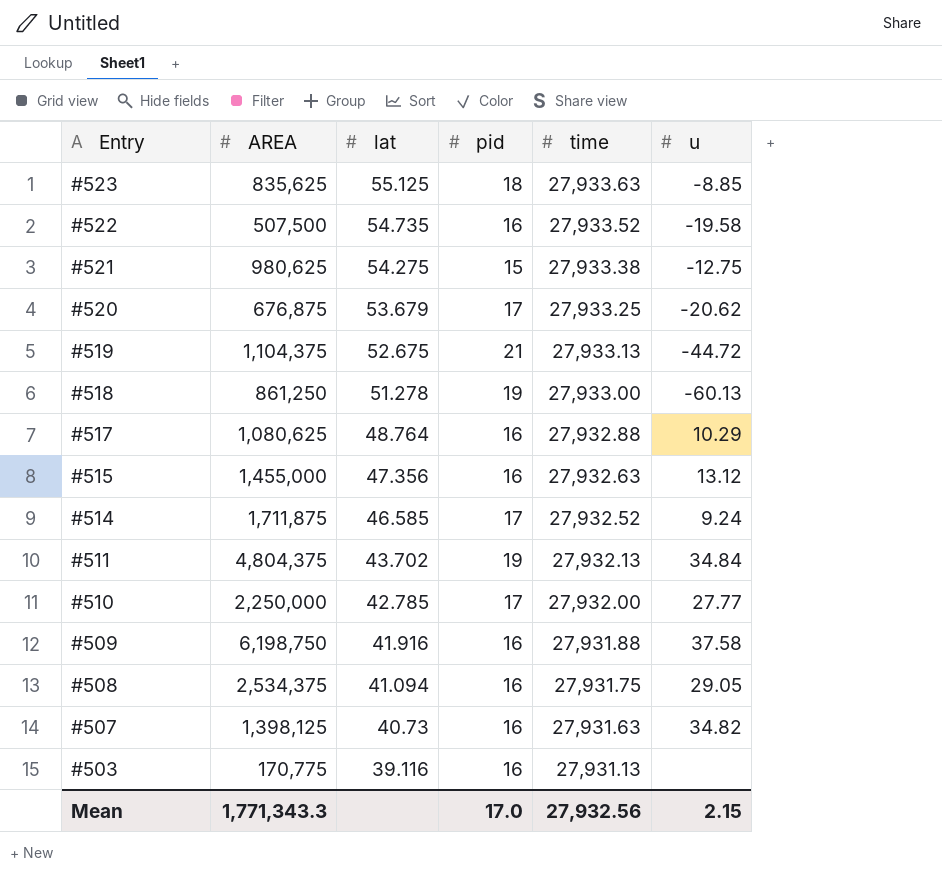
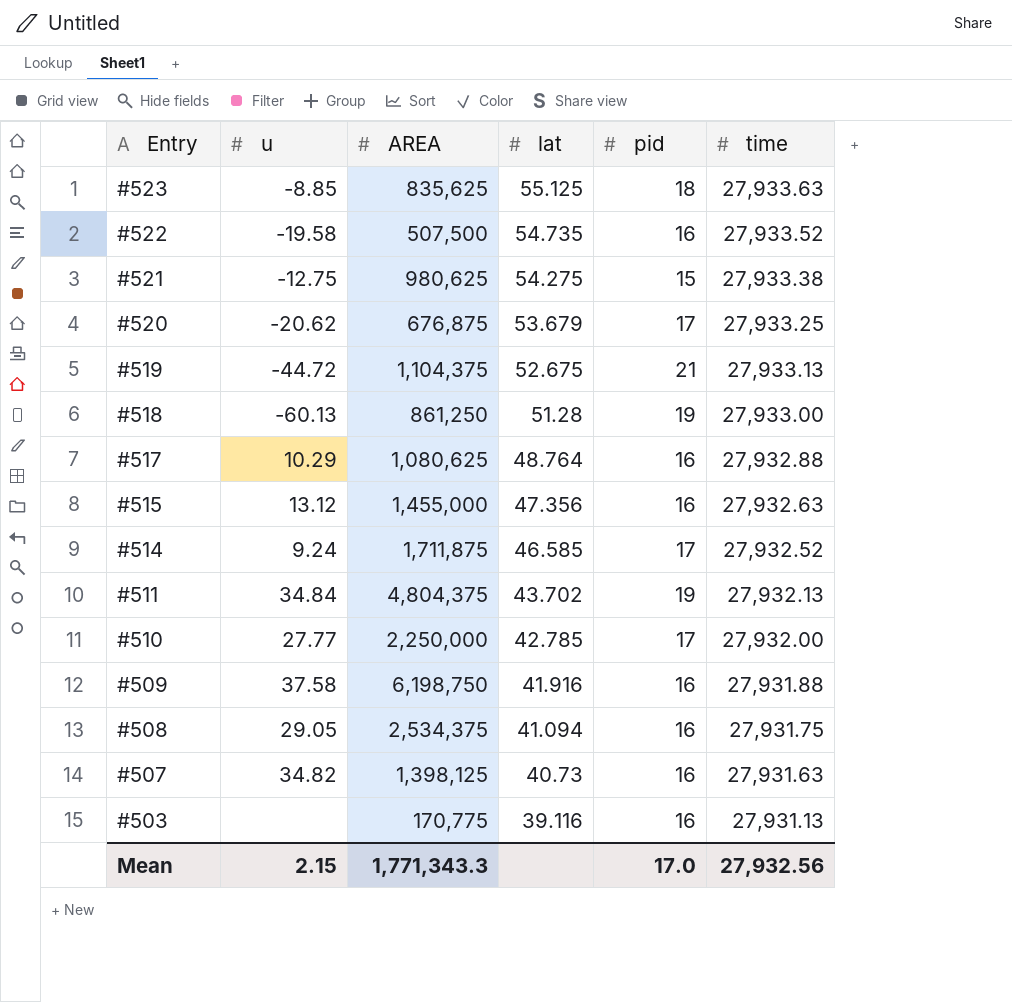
column u | position: 6 -> 2
#518 | lat: 51.278 -> 51.28

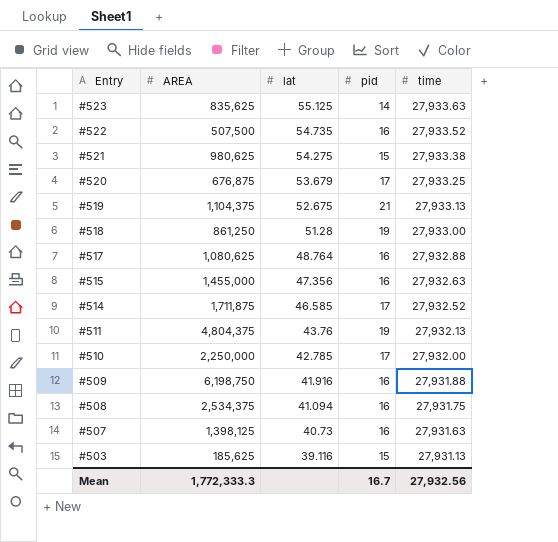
column u | position: 2 -> none
#523 | pid: 18 -> 14
#511 | lat: 43.702 -> 43.76
#503 | AREA: 170,775 -> 185,625
#503 | pid: 16 -> 15
Mean | AREA: 1,771,343.3 -> 1,772,333.3
Mean | pid: 17.0 -> 16.7

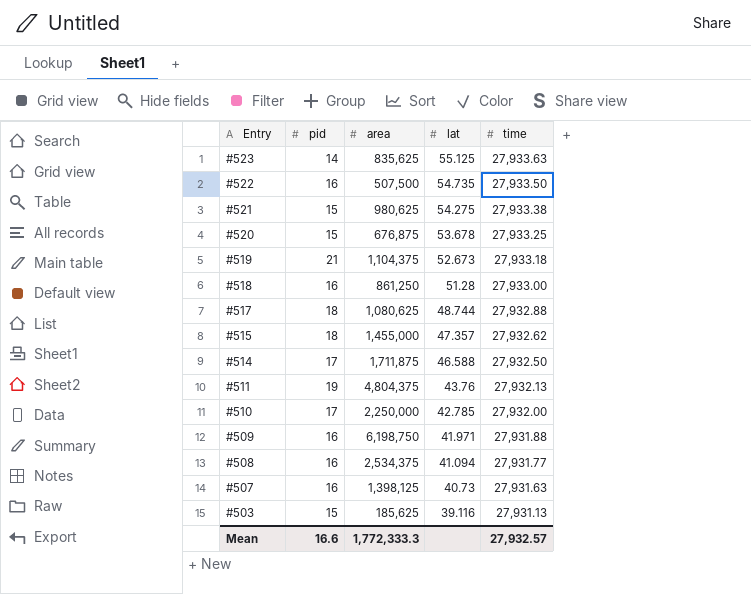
column pid | position: 4 -> 2
column name: AREA -> area
#522 | time: 27,933.52 -> 27,933.50
#520 | pid: 17 -> 15
#520 | lat: 53.679 -> 53.678
#519 | lat: 52.675 -> 52.673
#519 | time: 27,933.13 -> 27,933.18
#518 | pid: 19 -> 16
#517 | pid: 16 -> 18
#517 | lat: 48.764 -> 48.744
#515 | pid: 16 -> 18
#515 | lat: 47.356 -> 47.357
#515 | time: 27,932.63 -> 27,932.62
#514 | lat: 46.585 -> 46.588
#514 | time: 27,932.52 -> 27,932.50
#509 | lat: 41.916 -> 41.971
#508 | time: 27,931.75 -> 27,931.77
Mean | pid: 16.7 -> 16.6
Mean | time: 27,932.56 -> 27,932.57

